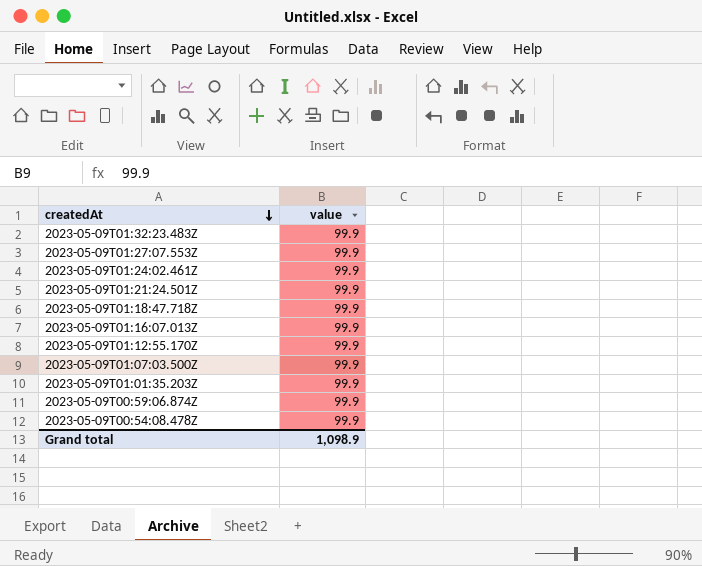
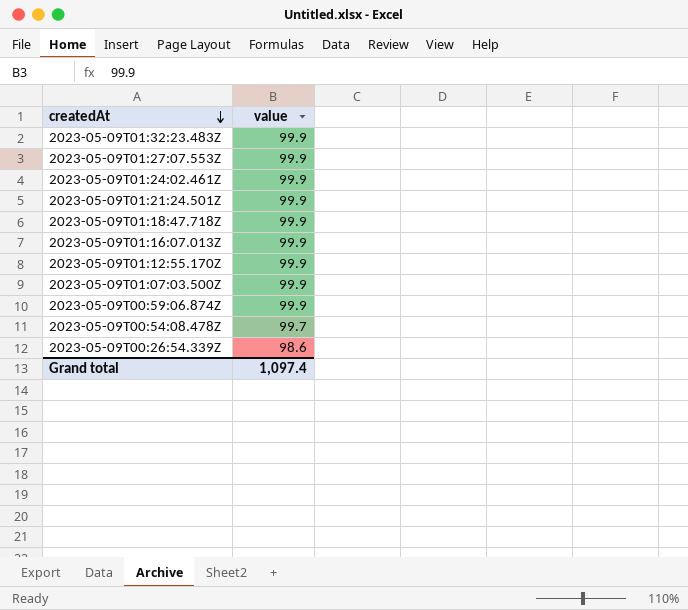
row 2023-05-09T01:01:35.203Z: 99.9 -> none
2023-05-09T00:54:08.478Z | value: 99.9 -> 99.7
row 2023-05-09T00:26:54.339Z: none -> 98.6
Grand total | value: 1,098.9 -> 1,097.4

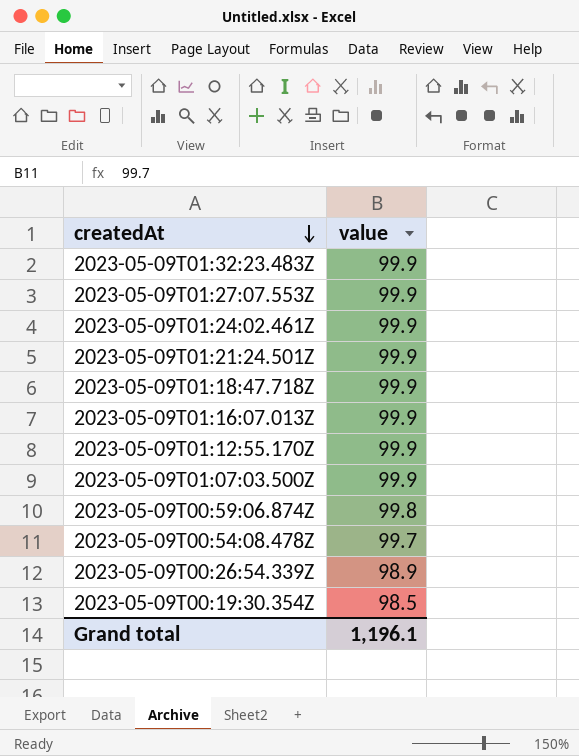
2023-05-09T00:59:06.874Z | value: 99.9 -> 99.8
2023-05-09T00:26:54.339Z | value: 98.6 -> 98.9
row 2023-05-09T00:19:30.354Z: none -> 98.5
Grand total | value: 1,097.4 -> 1,196.1

